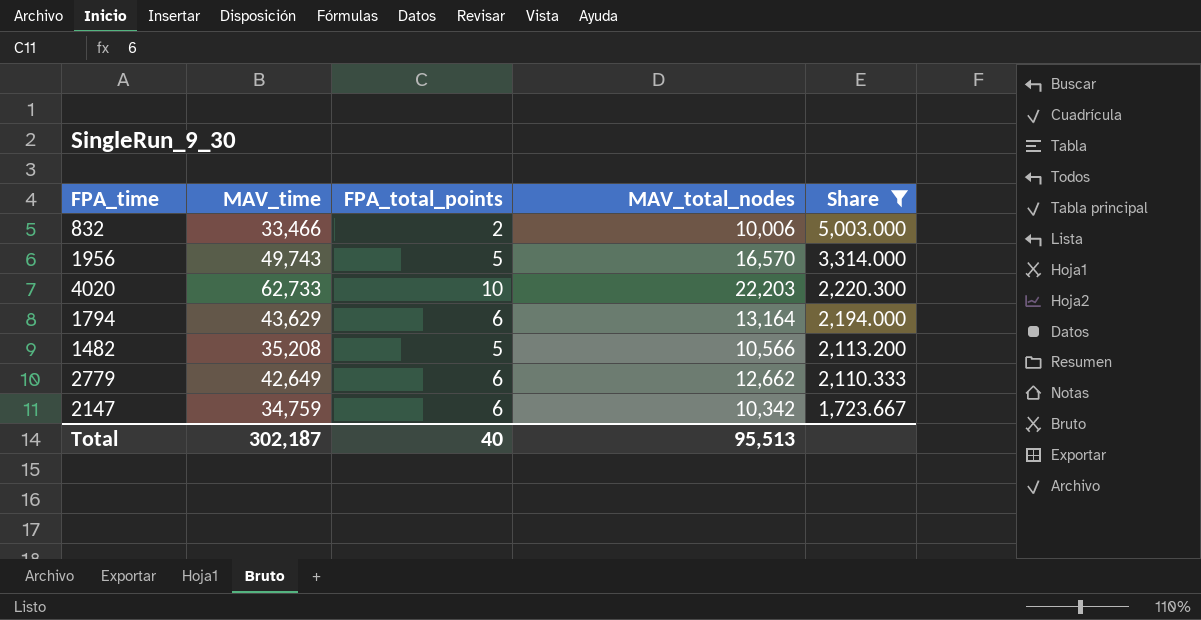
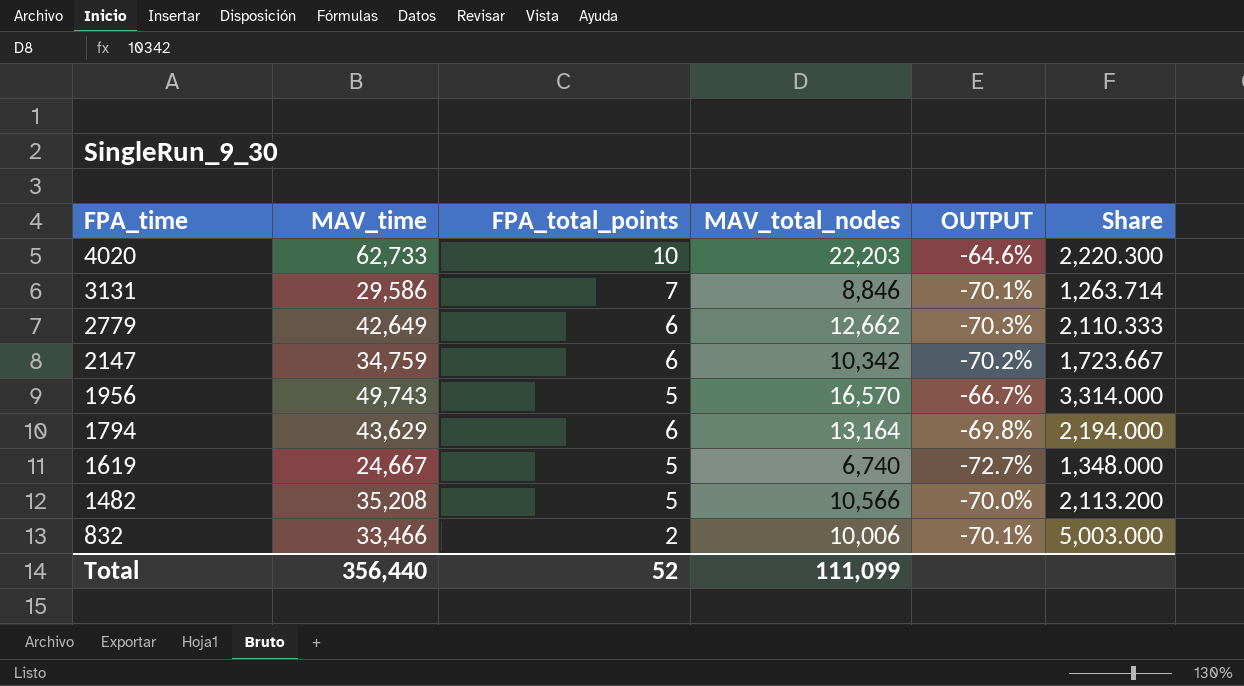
filter: Share >= 1,723.667 -> none
row order: Share descending -> FPA_time descending
column OUTPUT | formula: none -> ([MAV_total_nodes] - [MAV_time]) / [MAV_time]
Total | MAV_time: 302,187 -> 356,440
Total | FPA_total_points: 40 -> 52
Total | MAV_total_nodes: 95,513 -> 111,099

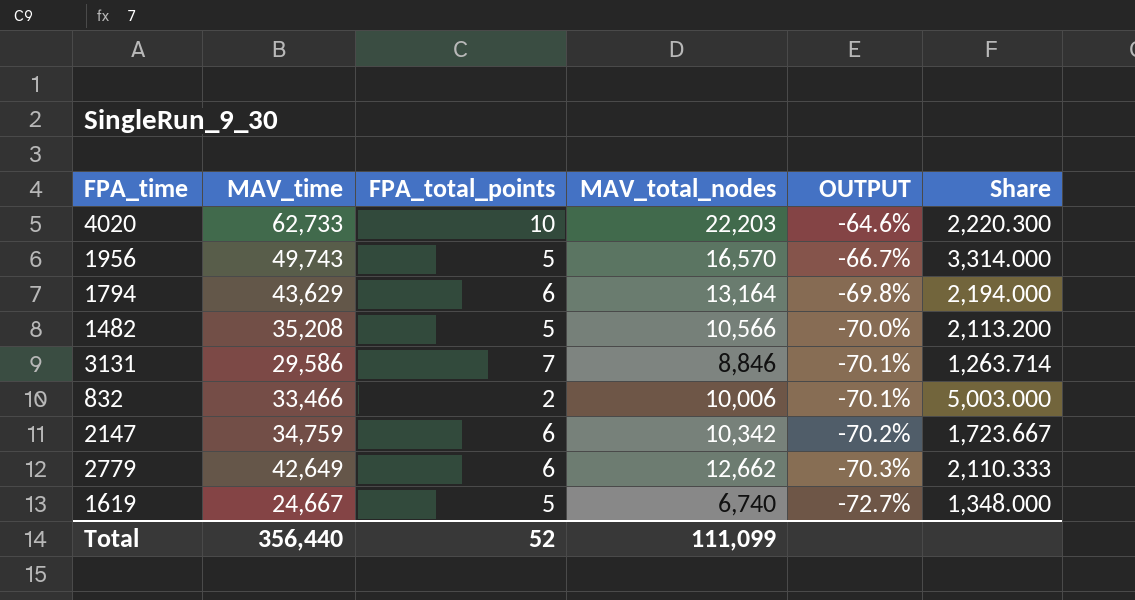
row order: FPA_time descending -> OUTPUT descending

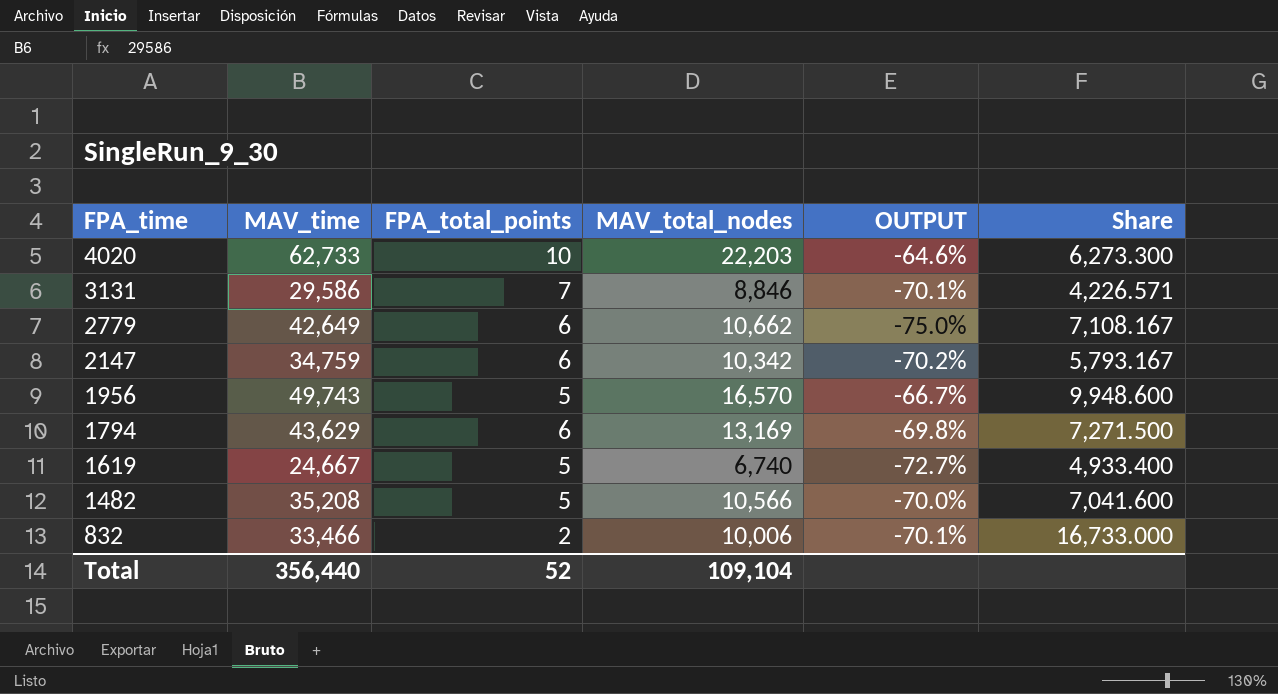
row order: OUTPUT descending -> FPA_time descending
column Share | formula: [MAV_total_nodes] / [FPA_total_points] -> [MAV_time] / [FPA_total_points]
2779 | MAV_total_nodes: 12,662 -> 10,662
2779 | OUTPUT: -70.3% -> -75.0%
1794 | MAV_total_nodes: 13,164 -> 13,169
Total | MAV_total_nodes: 111,099 -> 109,104

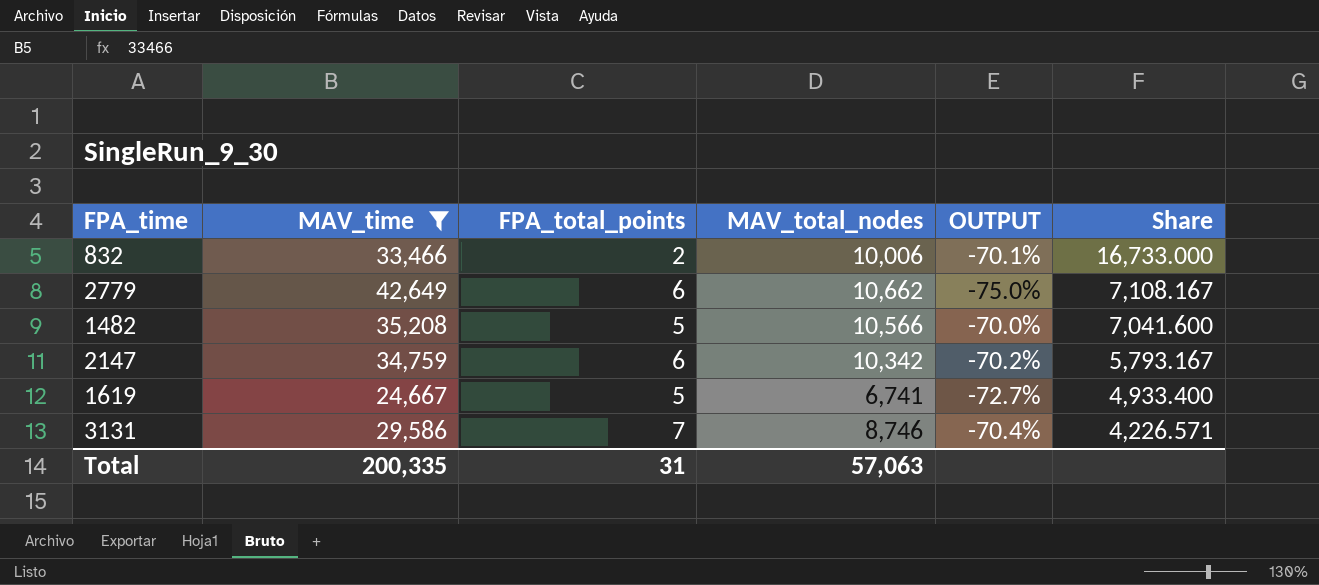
filter: none -> MAV_time <= 42,649
row order: FPA_time descending -> Share descending
1619 | MAV_total_nodes: 6,740 -> 6,741
3131 | MAV_total_nodes: 8,846 -> 8,746
3131 | OUTPUT: -70.1% -> -70.4%
Total | MAV_time: 356,440 -> 200,335
Total | FPA_total_points: 52 -> 31
Total | MAV_total_nodes: 109,104 -> 57,063

